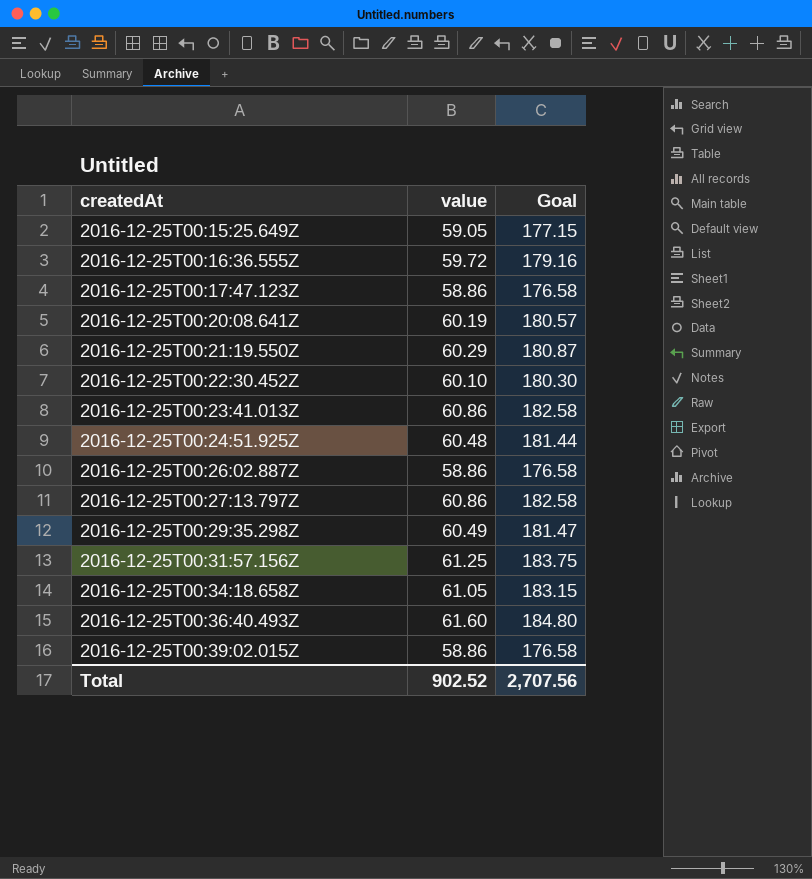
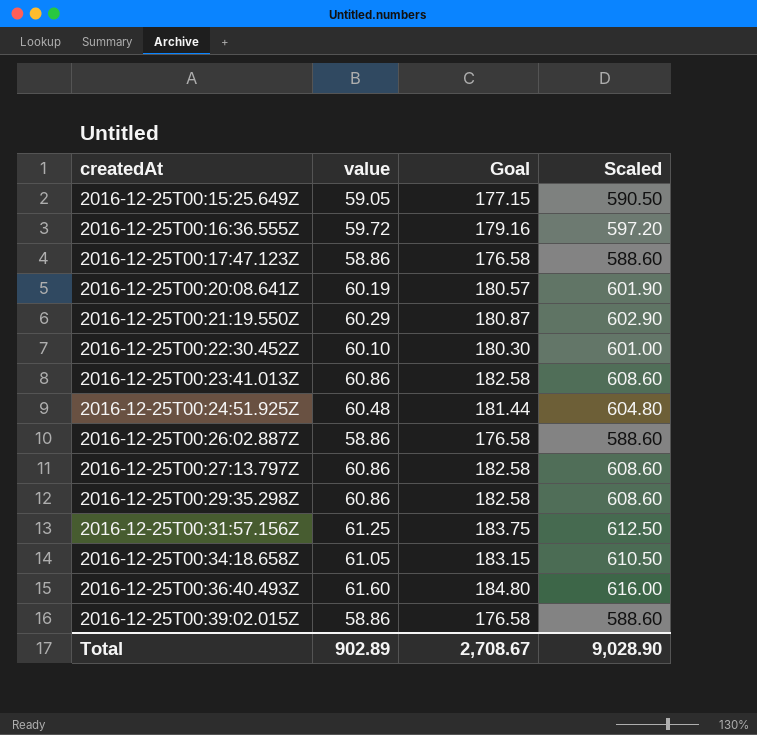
column Scaled | formula: none -> [value] * 10
2016-12-25T00:29:35.298Z | value: 60.49 -> 60.86
2016-12-25T00:29:35.298Z | Goal: 181.47 -> 182.58
Total | value: 902.52 -> 902.89
Total | Goal: 2,707.56 -> 2,708.67

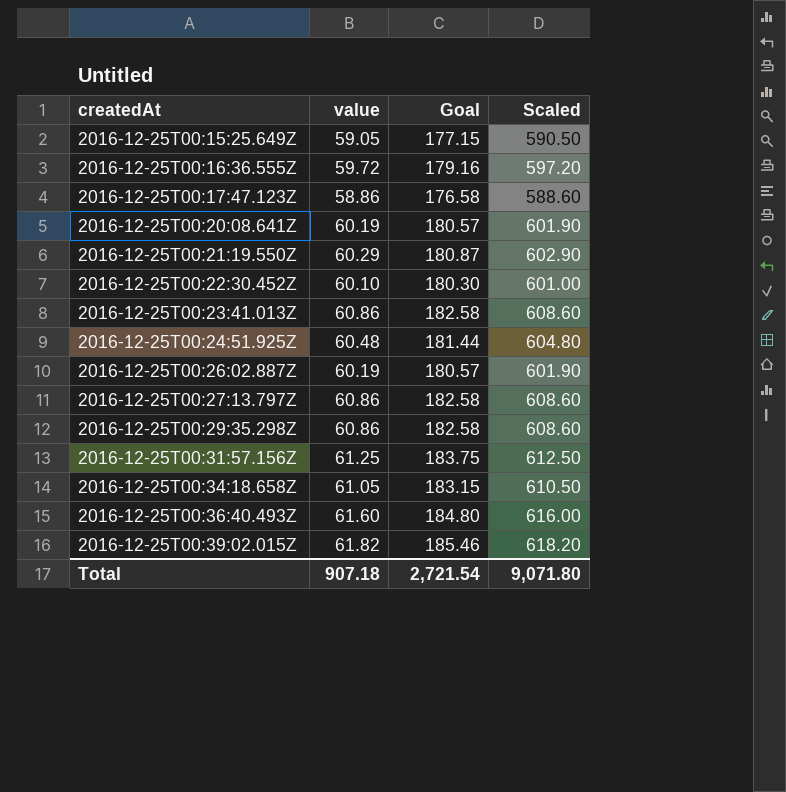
2016-12-25T00:26:02.887Z | value: 58.86 -> 60.19
2016-12-25T00:26:02.887Z | Goal: 176.58 -> 180.57
2016-12-25T00:26:02.887Z | Scaled: 588.60 -> 601.90
2016-12-25T00:39:02.015Z | value: 58.86 -> 61.82
2016-12-25T00:39:02.015Z | Goal: 176.58 -> 185.46
2016-12-25T00:39:02.015Z | Scaled: 588.60 -> 618.20
Total | value: 902.89 -> 907.18
Total | Goal: 2,708.67 -> 2,721.54
Total | Scaled: 9,028.90 -> 9,071.80

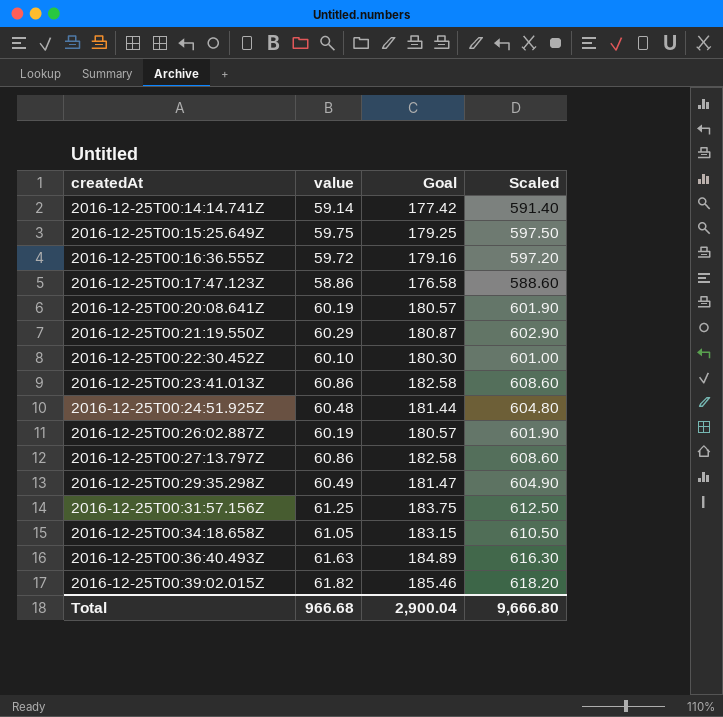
row 2016-12-25T00:14:14.741Z: none -> 59.14 | 177.42 | 591.40
2016-12-25T00:15:25.649Z | value: 59.05 -> 59.75
2016-12-25T00:15:25.649Z | Goal: 177.15 -> 179.25
2016-12-25T00:15:25.649Z | Scaled: 590.50 -> 597.50
2016-12-25T00:29:35.298Z | value: 60.86 -> 60.49
2016-12-25T00:29:35.298Z | Goal: 182.58 -> 181.47
2016-12-25T00:29:35.298Z | Scaled: 608.60 -> 604.90
2016-12-25T00:36:40.493Z | value: 61.60 -> 61.63
2016-12-25T00:36:40.493Z | Goal: 184.80 -> 184.89
2016-12-25T00:36:40.493Z | Scaled: 616.00 -> 616.30
Total | value: 907.18 -> 966.68
Total | Goal: 2,721.54 -> 2,900.04
Total | Scaled: 9,071.80 -> 9,666.80

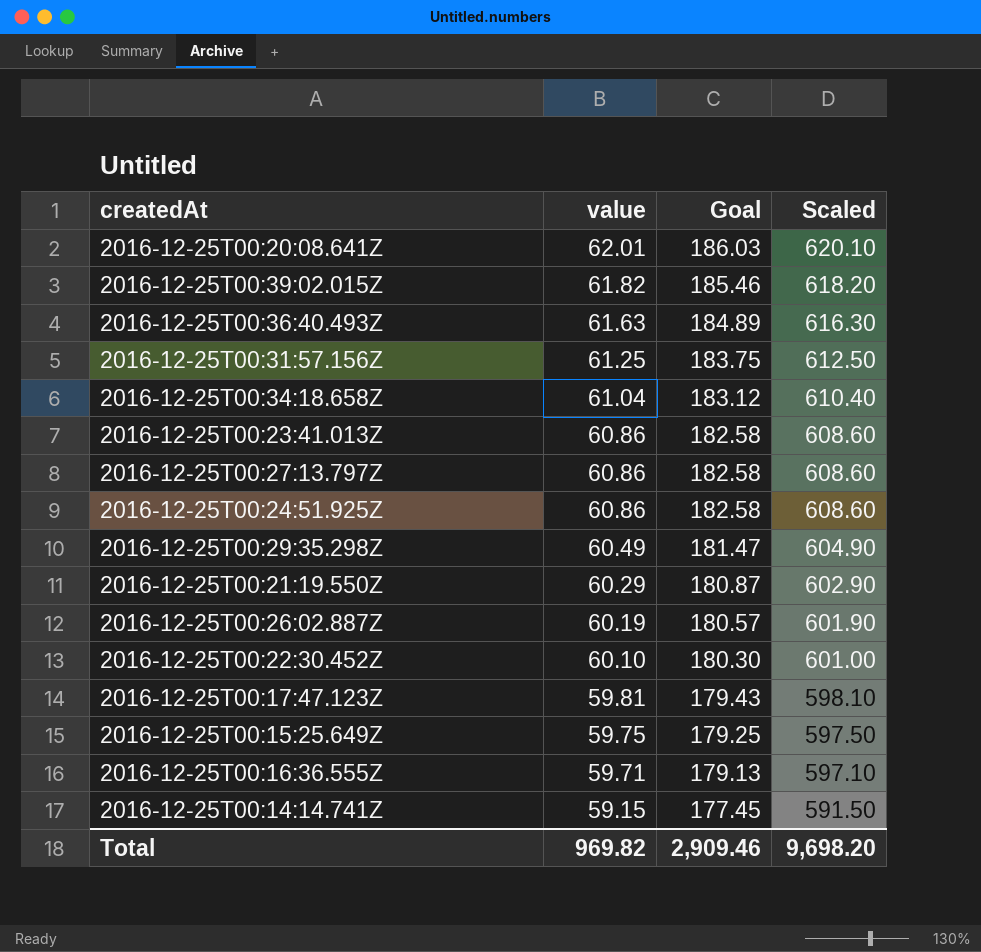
row order: createdAt ascending -> value descending
2016-12-25T00:20:08.641Z | value: 60.19 -> 62.01
2016-12-25T00:20:08.641Z | Goal: 180.57 -> 186.03
2016-12-25T00:20:08.641Z | Scaled: 601.90 -> 620.10
2016-12-25T00:34:18.658Z | value: 61.05 -> 61.04
2016-12-25T00:34:18.658Z | Goal: 183.15 -> 183.12
2016-12-25T00:34:18.658Z | Scaled: 610.50 -> 610.40
2016-12-25T00:24:51.925Z | value: 60.48 -> 60.86
2016-12-25T00:24:51.925Z | Goal: 181.44 -> 182.58
2016-12-25T00:24:51.925Z | Scaled: 604.80 -> 608.60
2016-12-25T00:17:47.123Z | value: 58.86 -> 59.81
2016-12-25T00:17:47.123Z | Goal: 176.58 -> 179.43
2016-12-25T00:17:47.123Z | Scaled: 588.60 -> 598.10
2016-12-25T00:16:36.555Z | value: 59.72 -> 59.71
2016-12-25T00:16:36.555Z | Goal: 179.16 -> 179.13
2016-12-25T00:16:36.555Z | Scaled: 597.20 -> 597.10
2016-12-25T00:14:14.741Z | value: 59.14 -> 59.15
2016-12-25T00:14:14.741Z | Goal: 177.42 -> 177.45
2016-12-25T00:14:14.741Z | Scaled: 591.40 -> 591.50
Total | value: 966.68 -> 969.82
Total | Goal: 2,900.04 -> 2,909.46
Total | Scaled: 9,666.80 -> 9,698.20

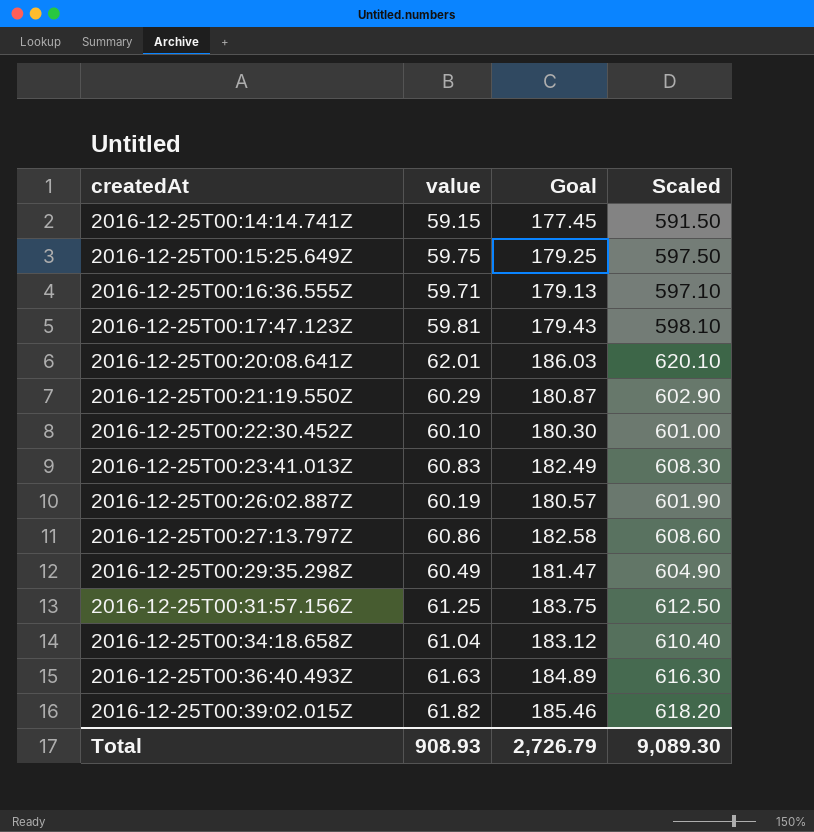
row order: value descending -> createdAt ascending
row 2016-12-25T00:24:51.925Z: 60.86 | 182.58 | 608.60 -> none
2016-12-25T00:23:41.013Z | value: 60.86 -> 60.83
2016-12-25T00:23:41.013Z | Goal: 182.58 -> 182.49
2016-12-25T00:23:41.013Z | Scaled: 608.60 -> 608.30
Total | value: 969.82 -> 908.93
Total | Goal: 2,909.46 -> 2,726.79
Total | Scaled: 9,698.20 -> 9,089.30

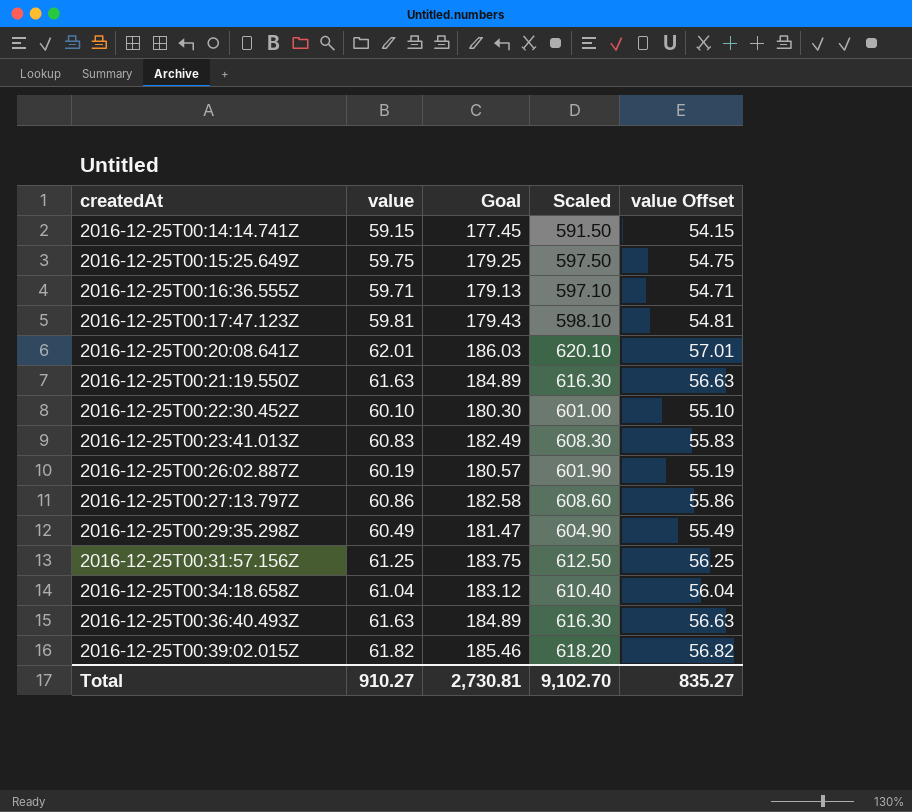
column value Offset | formula: none -> [value] - 5
2016-12-25T00:21:19.550Z | value: 60.29 -> 61.63
2016-12-25T00:21:19.550Z | Goal: 180.87 -> 184.89
2016-12-25T00:21:19.550Z | Scaled: 602.90 -> 616.30
Total | value: 908.93 -> 910.27
Total | Goal: 2,726.79 -> 2,730.81
Total | Scaled: 9,089.30 -> 9,102.70

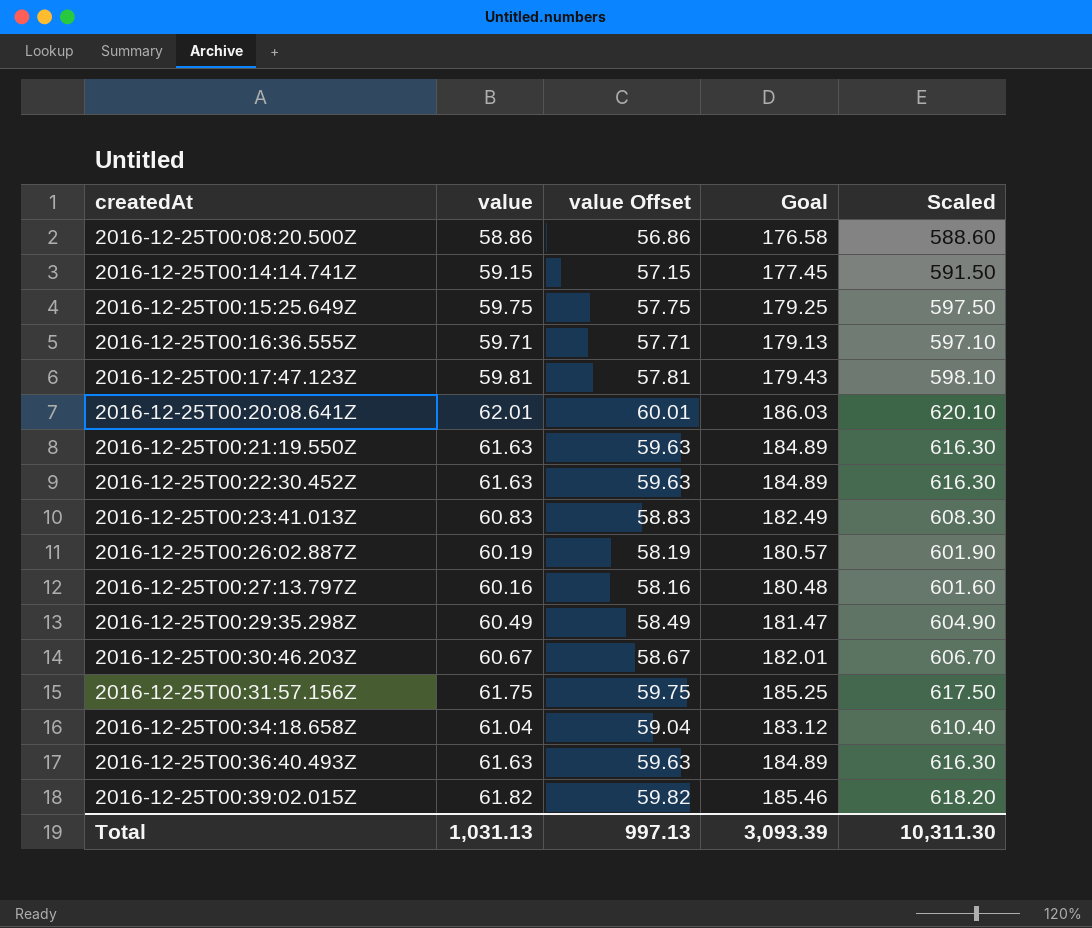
column value Offset | formula: [value] - 5 -> [value] - 2
column value Offset | position: 5 -> 3
row 2016-12-25T00:08:20.500Z: none -> 58.86 | 56.86 | 176.58 | 588.60
2016-12-25T00:22:30.452Z | value: 60.10 -> 61.63
2016-12-25T00:22:30.452Z | Goal: 180.30 -> 184.89
2016-12-25T00:22:30.452Z | Scaled: 601.00 -> 616.30
2016-12-25T00:27:13.797Z | value: 60.86 -> 60.16
2016-12-25T00:27:13.797Z | Goal: 182.58 -> 180.48
2016-12-25T00:27:13.797Z | Scaled: 608.60 -> 601.60
row 2016-12-25T00:30:46.203Z: none -> 60.67 | 58.67 | 182.01 | 606.70
2016-12-25T00:31:57.156Z | value: 61.25 -> 61.75
2016-12-25T00:31:57.156Z | Goal: 183.75 -> 185.25
2016-12-25T00:31:57.156Z | Scaled: 612.50 -> 617.50
Total | value: 910.27 -> 1,031.13
Total | value Offset: 835.27 -> 997.13
Total | Goal: 2,730.81 -> 3,093.39
Total | Scaled: 9,102.70 -> 10,311.30

